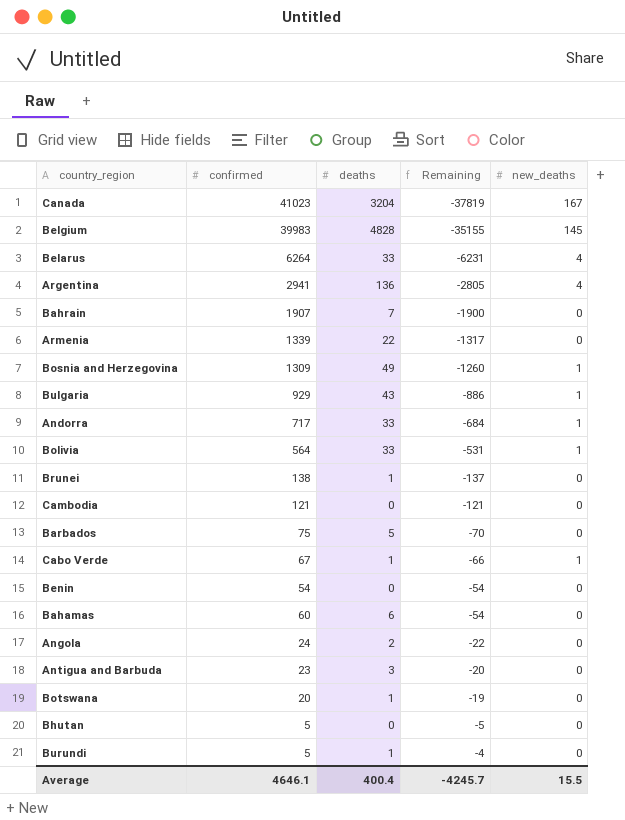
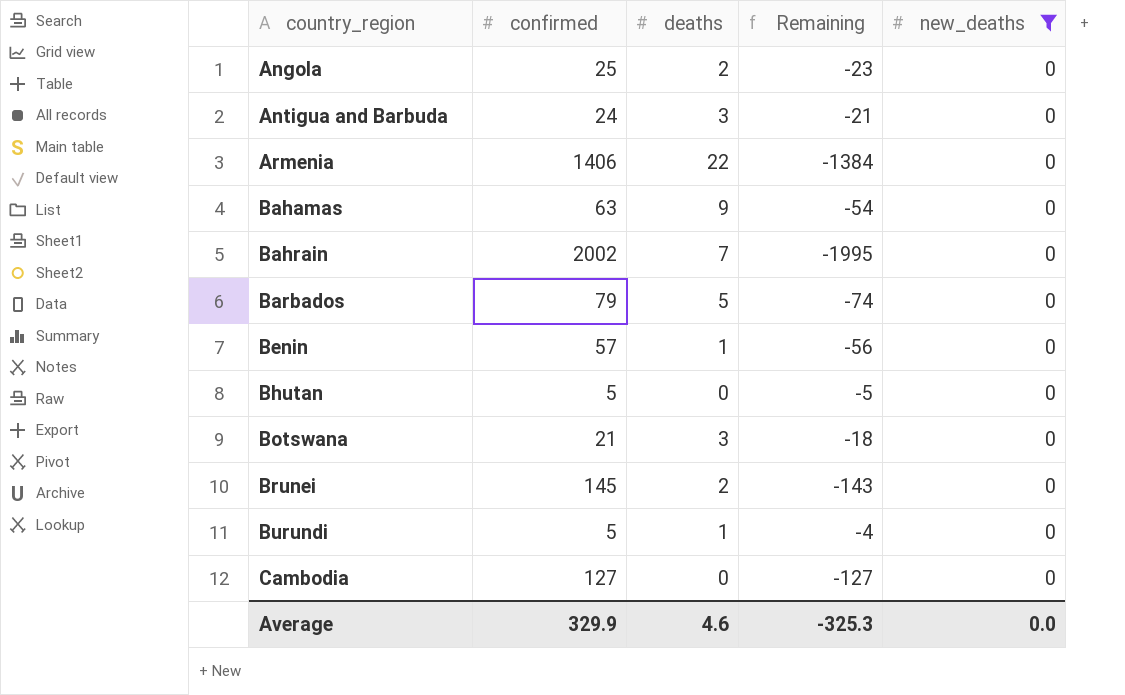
filter: none -> new_deaths = 0
row order: Remaining ascending -> country_region ascending
Angola | confirmed: 24 -> 25
Angola | Remaining: -22 -> -23
Antigua and Barbuda | confirmed: 23 -> 24
Antigua and Barbuda | Remaining: -20 -> -21
Armenia | confirmed: 1339 -> 1406
Armenia | Remaining: -1317 -> -1384
Bahamas | confirmed: 60 -> 63
Bahamas | deaths: 6 -> 9
Bahrain | confirmed: 1907 -> 2002
Bahrain | Remaining: -1900 -> -1995
Barbados | confirmed: 75 -> 79
Barbados | Remaining: -70 -> -74
Benin | confirmed: 54 -> 57
Benin | deaths: 0 -> 1
Benin | Remaining: -54 -> -56
Botswana | confirmed: 20 -> 21
Botswana | deaths: 1 -> 3
Botswana | Remaining: -19 -> -18
Brunei | confirmed: 138 -> 145
Brunei | deaths: 1 -> 2
Brunei | Remaining: -137 -> -143
Cambodia | confirmed: 121 -> 127
Cambodia | Remaining: -121 -> -127
Average | confirmed: 4646.1 -> 329.9
Average | deaths: 400.4 -> 4.6
Average | Remaining: -4245.7 -> -325.3
Average | new_deaths: 15.5 -> 0.0

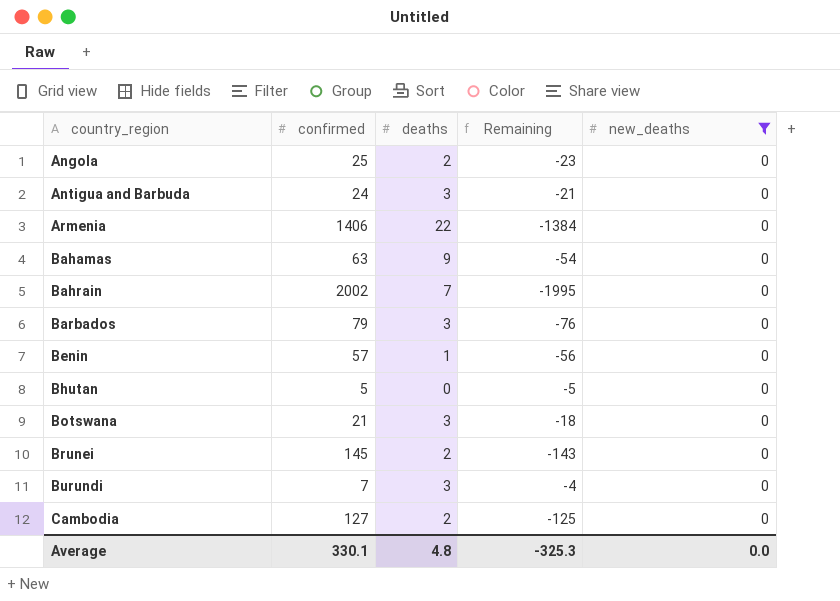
Barbados | deaths: 5 -> 3
Barbados | Remaining: -74 -> -76
Burundi | confirmed: 5 -> 7
Burundi | deaths: 1 -> 3
Cambodia | deaths: 0 -> 2
Cambodia | Remaining: -127 -> -125
Average | confirmed: 329.9 -> 330.1
Average | deaths: 4.6 -> 4.8

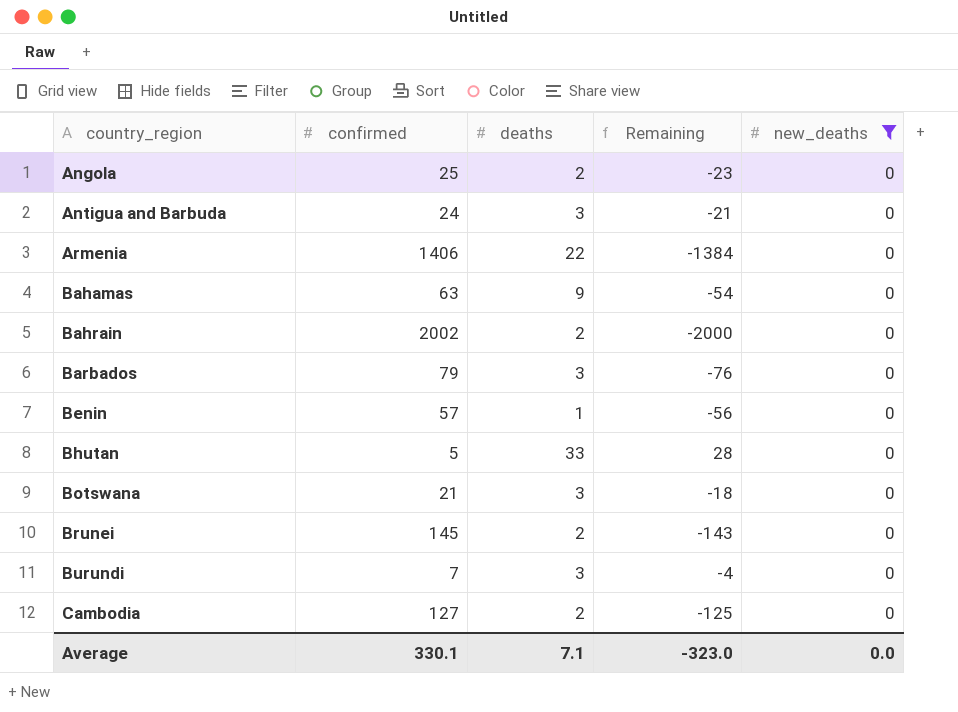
Bahrain | deaths: 7 -> 2
Bahrain | Remaining: -1995 -> -2000
Bhutan | deaths: 0 -> 33
Bhutan | Remaining: -5 -> 28
Average | deaths: 4.8 -> 7.1
Average | Remaining: -325.3 -> -323.0

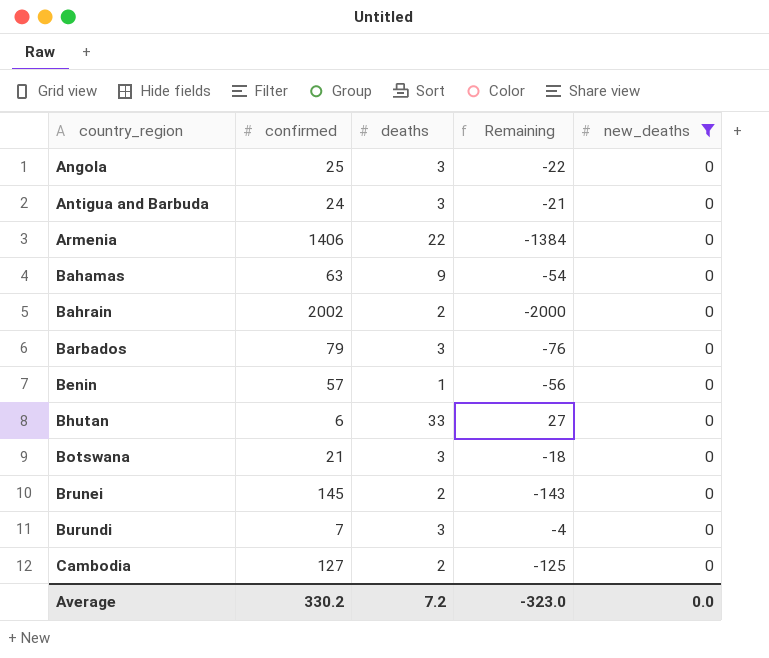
Angola | deaths: 2 -> 3
Angola | Remaining: -23 -> -22
Bhutan | confirmed: 5 -> 6
Bhutan | Remaining: 28 -> 27
Average | confirmed: 330.1 -> 330.2
Average | deaths: 7.1 -> 7.2

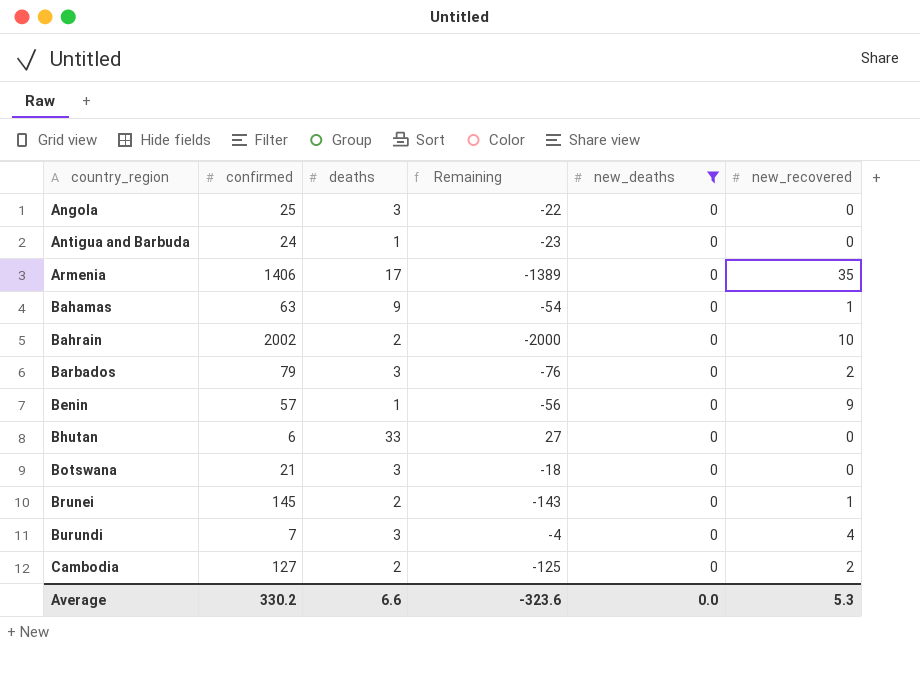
column new_recovered | position: none -> 6
Antigua and Barbuda | deaths: 3 -> 1
Antigua and Barbuda | Remaining: -21 -> -23
Armenia | deaths: 22 -> 17
Armenia | Remaining: -1384 -> -1389
Average | deaths: 7.2 -> 6.6
Average | Remaining: -323.0 -> -323.6

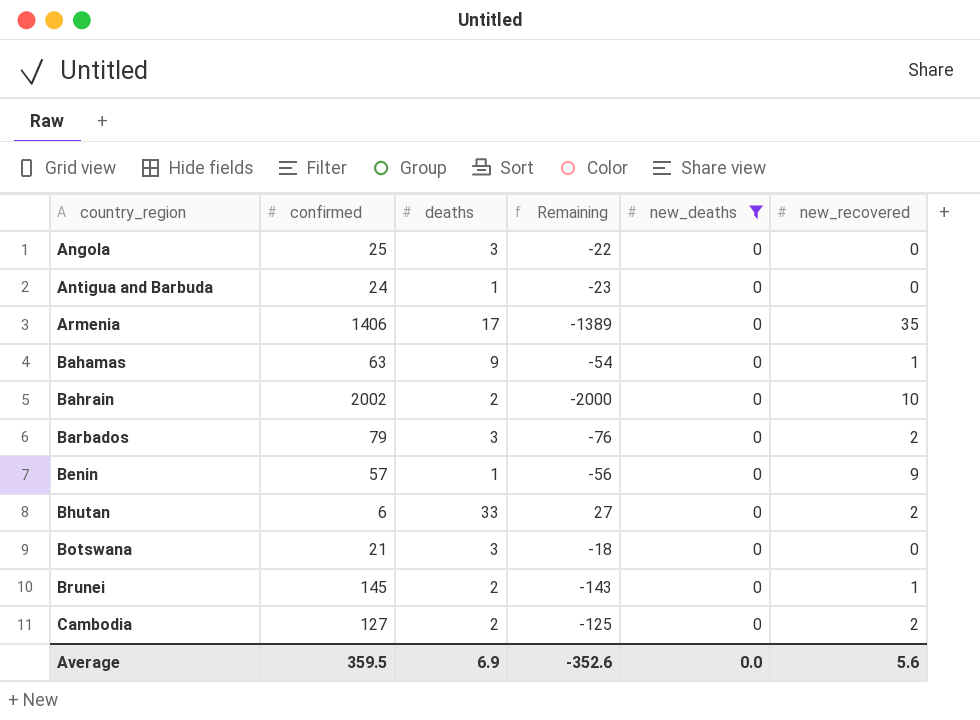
row Burundi: 7 | 3 | -4 | 0 | 4 -> none
Bhutan | new_recovered: 0 -> 2
Average | confirmed: 330.2 -> 359.5
Average | deaths: 6.6 -> 6.9
Average | Remaining: -323.6 -> -352.6
Average | new_recovered: 5.3 -> 5.6

